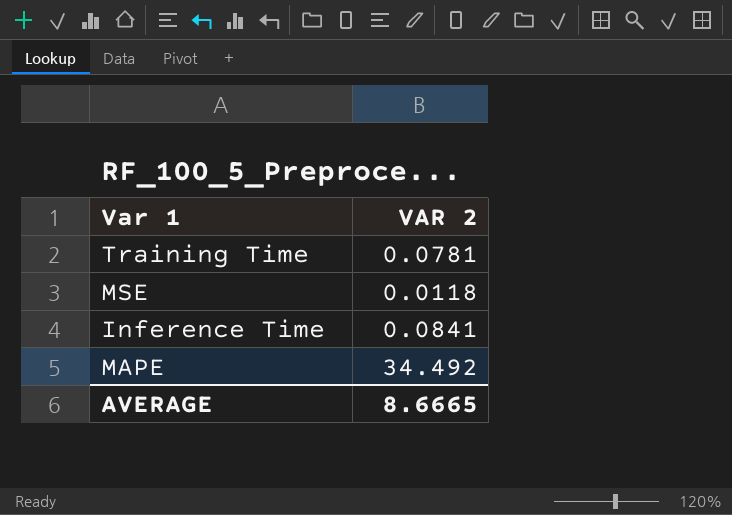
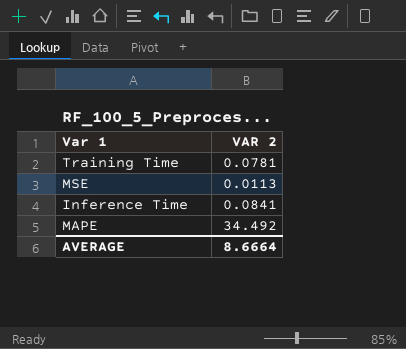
MSE | VAR 2: 0.0118 -> 0.0113
AVERAGE | VAR 2: 8.6665 -> 8.6664

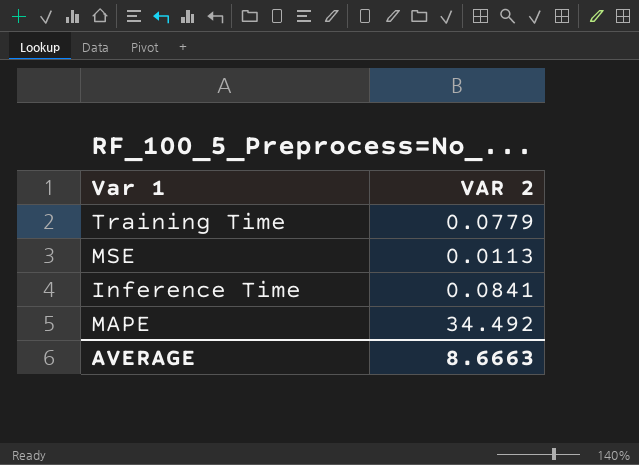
Training Time | VAR 2: 0.0781 -> 0.0779
AVERAGE | VAR 2: 8.6664 -> 8.6663

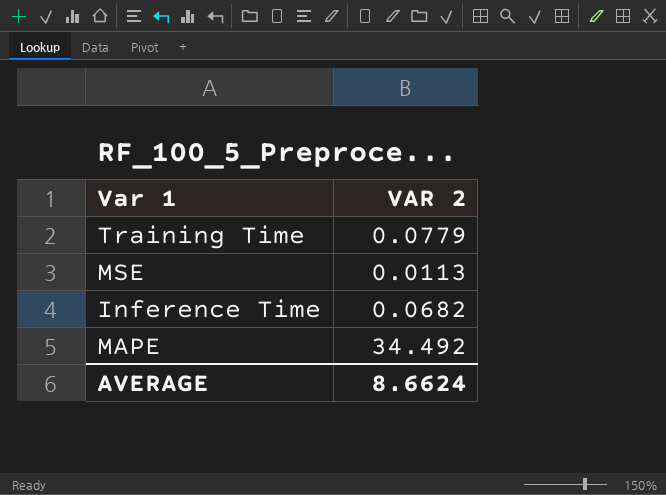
Inference Time | VAR 2: 0.0841 -> 0.0682
AVERAGE | VAR 2: 8.6663 -> 8.6624

